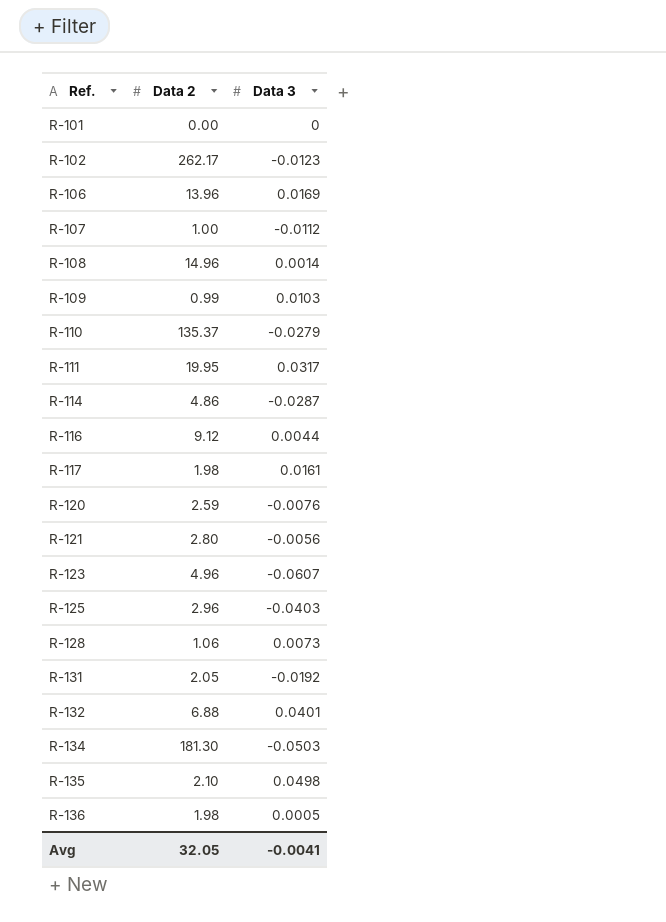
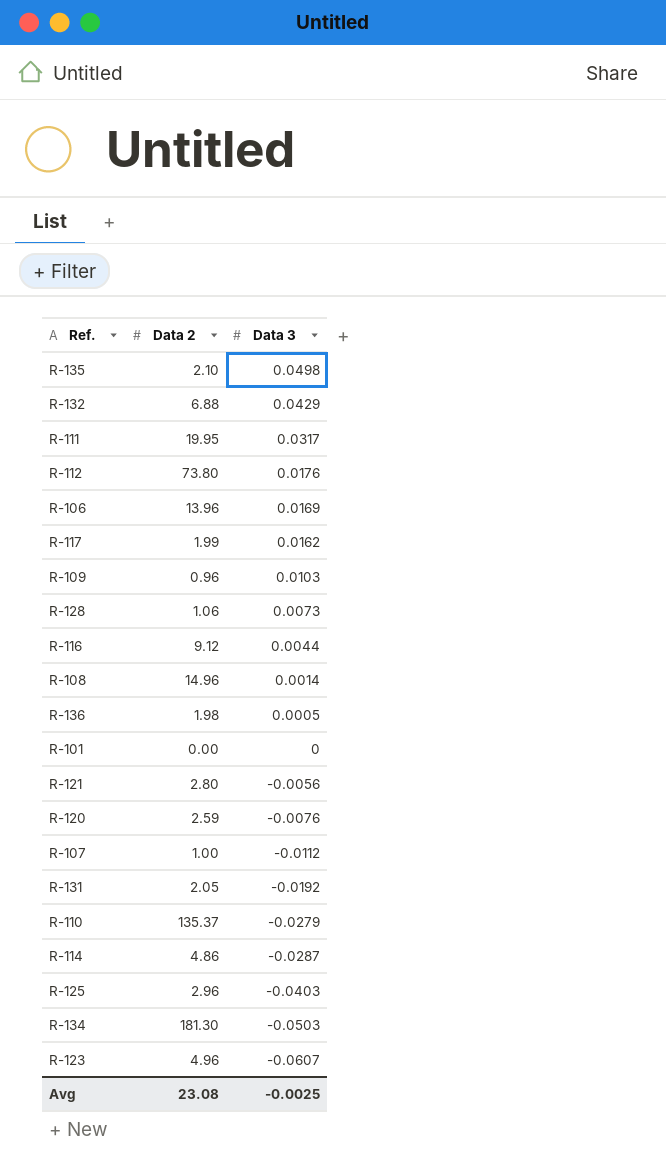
row order: Ref. ascending -> Data 3 descending
row R-102: 262.17 | -0.0123 -> none
R-132 | Data 3: 0.0401 -> 0.0429
row R-112: none -> 73.80 | 0.0176
R-117 | Data 2: 1.98 -> 1.99
R-117 | Data 3: 0.0161 -> 0.0162
R-109 | Data 2: 0.99 -> 0.96
Avg | Data 2: 32.05 -> 23.08
Avg | Data 3: -0.0041 -> -0.0025

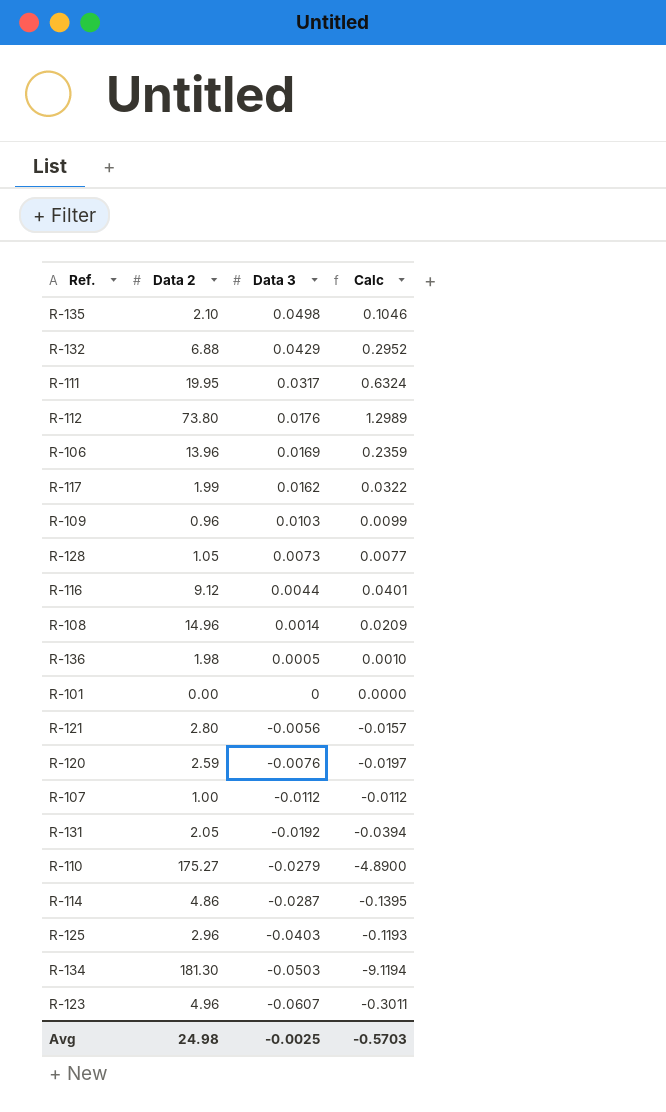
column Calc | formula: none -> [Data 2] * [Data 3]
R-128 | Data 2: 1.06 -> 1.05
R-110 | Data 2: 135.37 -> 175.27
Avg | Data 2: 23.08 -> 24.98

